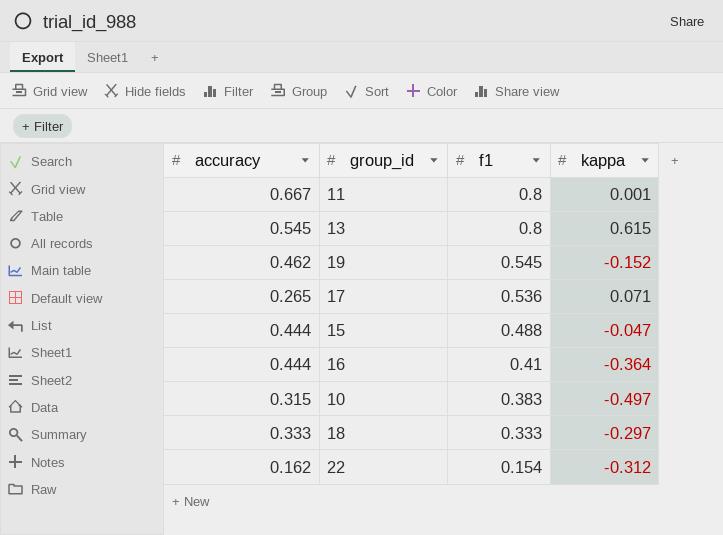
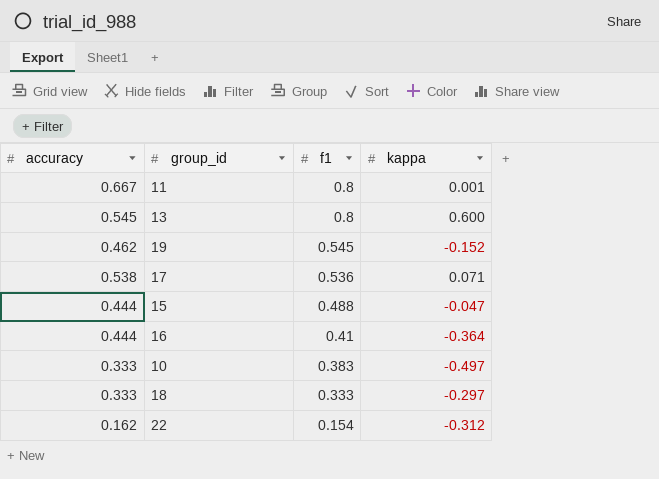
13 | kappa: 0.615 -> 0.600
17 | accuracy: 0.265 -> 0.538
10 | accuracy: 0.315 -> 0.333

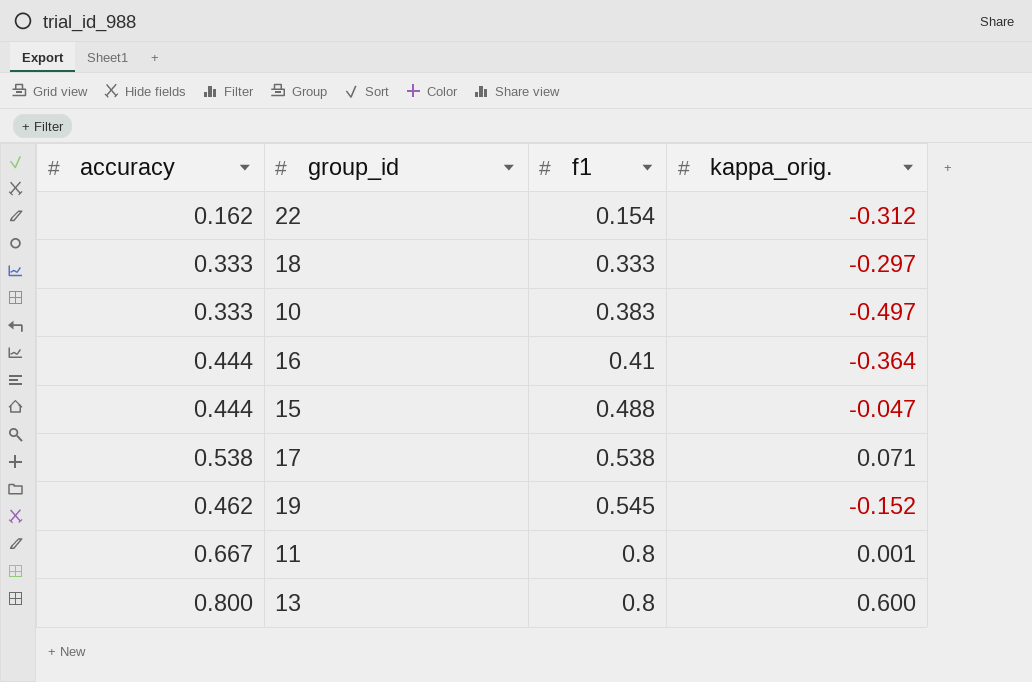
row order: f1 descending -> f1 ascending
column name: kappa -> kappa_orig.
17 | f1: 0.536 -> 0.538
13 | accuracy: 0.545 -> 0.800

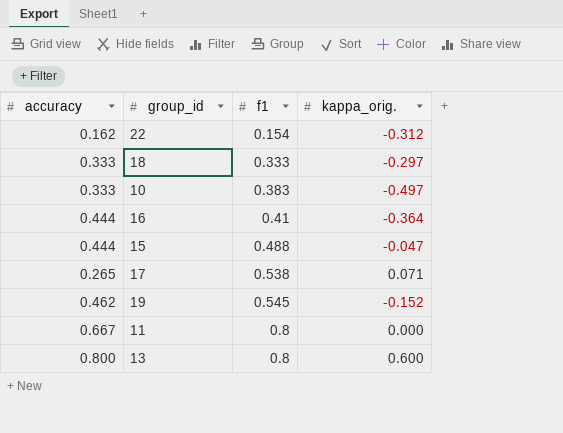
17 | accuracy: 0.538 -> 0.265
11 | kappa_orig.: 0.001 -> 0.000

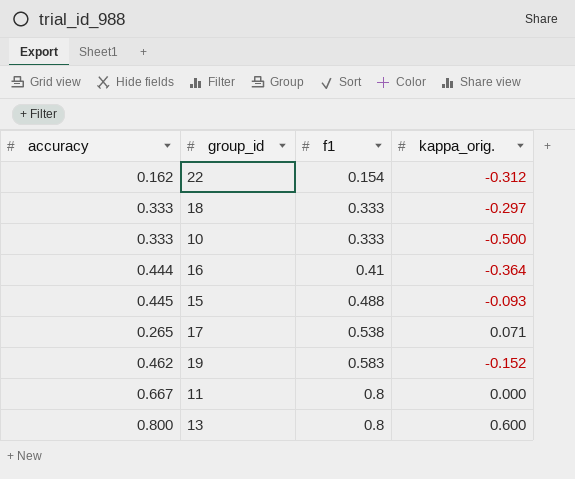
10 | f1: 0.383 -> 0.333
10 | kappa_orig.: -0.497 -> -0.500
15 | accuracy: 0.444 -> 0.445
15 | kappa_orig.: -0.047 -> -0.093
19 | f1: 0.545 -> 0.583

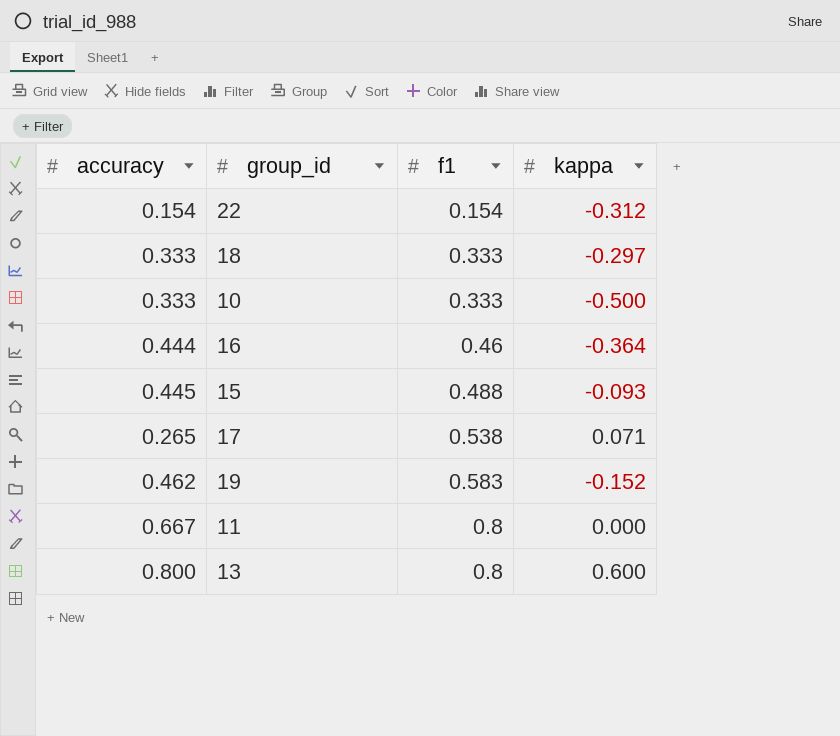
column name: kappa_orig. -> kappa
22 | accuracy: 0.162 -> 0.154
16 | f1: 0.41 -> 0.46

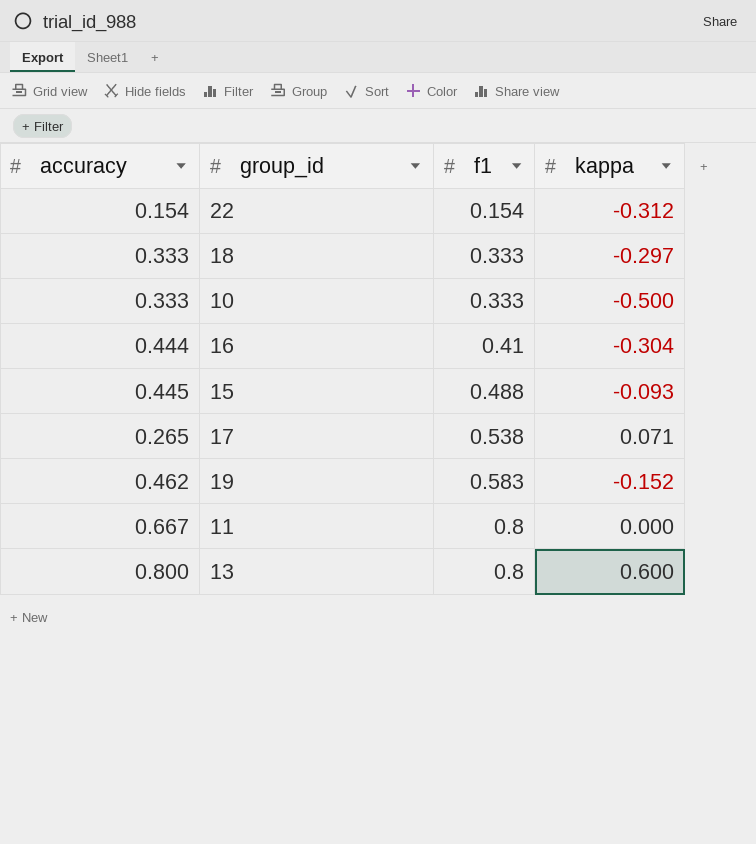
16 | f1: 0.46 -> 0.41
16 | kappa: -0.364 -> -0.304

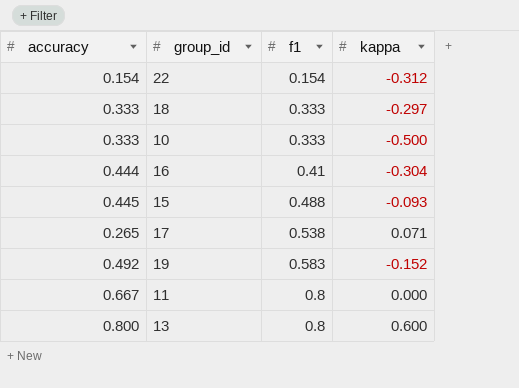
19 | accuracy: 0.462 -> 0.492

